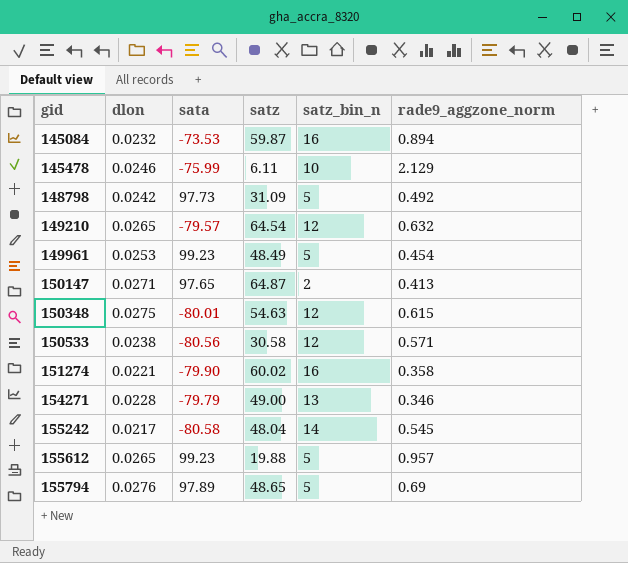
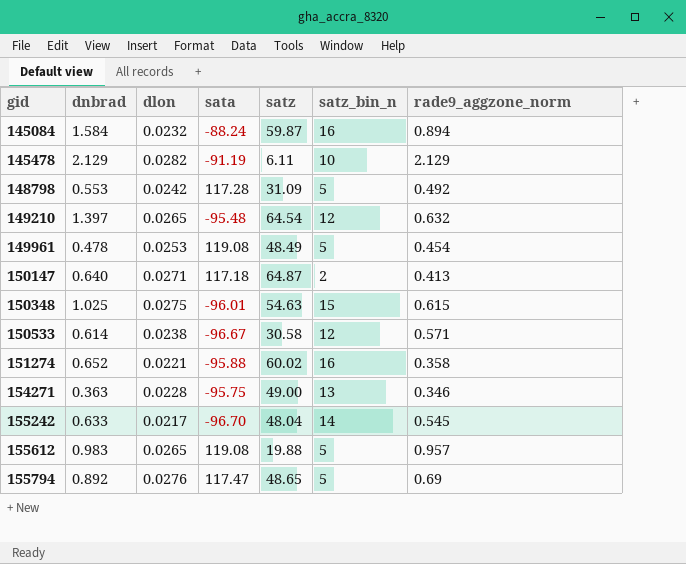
column dnbrad | position: none -> 2
145084 | sata: -73.53 -> -88.24
145478 | dlon: 0.0246 -> 0.0282
145478 | sata: -75.99 -> -91.19
148798 | sata: 97.73 -> 117.28
149210 | sata: -79.57 -> -95.48
149961 | sata: 99.23 -> 119.08
150147 | sata: 97.65 -> 117.18
150348 | sata: -80.01 -> -96.01
150348 | satz_bin_n: 12 -> 15
150533 | sata: -80.56 -> -96.67
151274 | sata: -79.90 -> -95.88
154271 | sata: -79.79 -> -95.75
155242 | sata: -80.58 -> -96.70
155612 | sata: 99.23 -> 119.08
155794 | sata: 97.89 -> 117.47

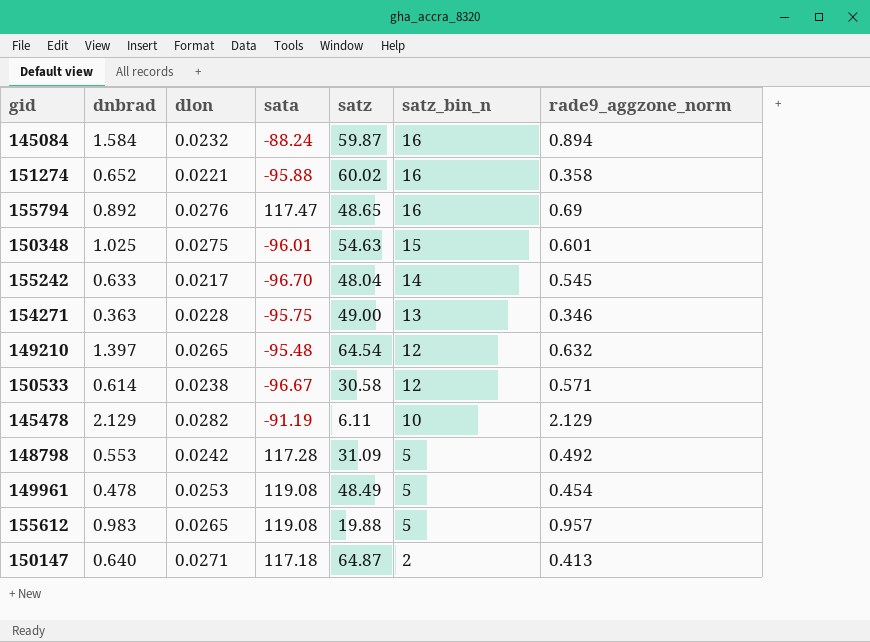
row order: gid ascending -> satz_bin_n descending
155794 | satz_bin_n: 5 -> 16
150348 | rade9_aggzone_norm: 0.615 -> 0.601

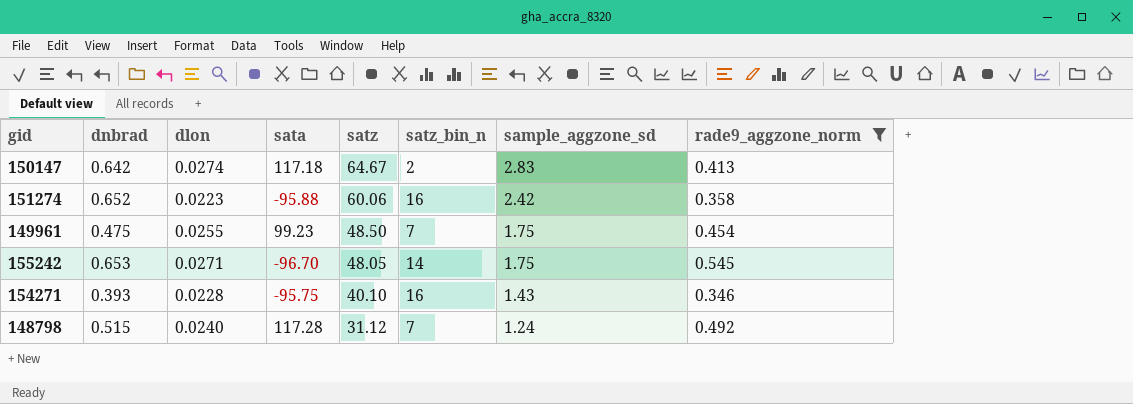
filter: none -> rade9_aggzone_norm <= 0.545
row order: satz_bin_n descending -> satz descending
column sample_aggzone_sd | position: none -> 7
150147 | dnbrad: 0.640 -> 0.642
150147 | dlon: 0.0271 -> 0.0274
150147 | satz: 64.87 -> 64.67
151274 | dlon: 0.0221 -> 0.0223
151274 | satz: 60.02 -> 60.06
149961 | dnbrad: 0.478 -> 0.475
149961 | dlon: 0.0253 -> 0.0255
149961 | sata: 119.08 -> 99.23
149961 | satz: 48.49 -> 48.50
149961 | satz_bin_n: 5 -> 7
155242 | dnbrad: 0.633 -> 0.653
155242 | dlon: 0.0217 -> 0.0271
155242 | satz: 48.04 -> 48.05
154271 | dnbrad: 0.363 -> 0.393
154271 | satz: 49.00 -> 40.10
154271 | satz_bin_n: 13 -> 16
148798 | dnbrad: 0.553 -> 0.515
148798 | dlon: 0.0242 -> 0.0240
148798 | satz: 31.09 -> 31.12
148798 | satz_bin_n: 5 -> 7

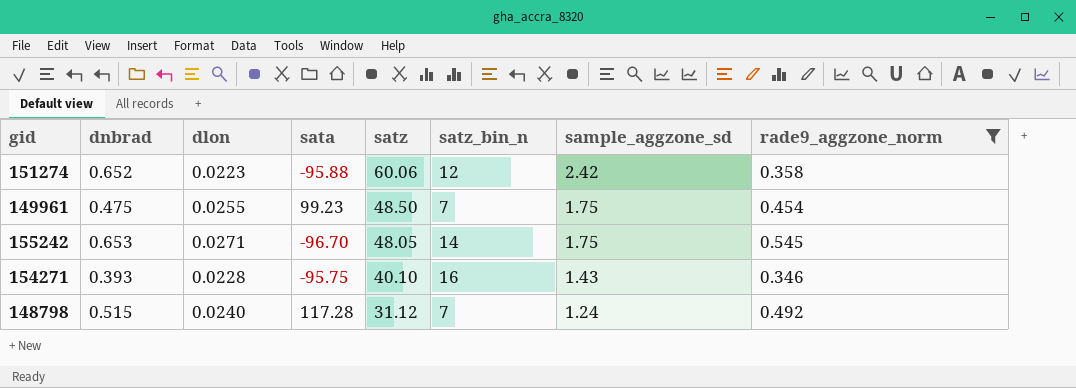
row 150147: 0.642 | 0.0274 | 117.18 | 64.67 | 2 | 2.83 | 0.413 -> none
151274 | satz_bin_n: 16 -> 12

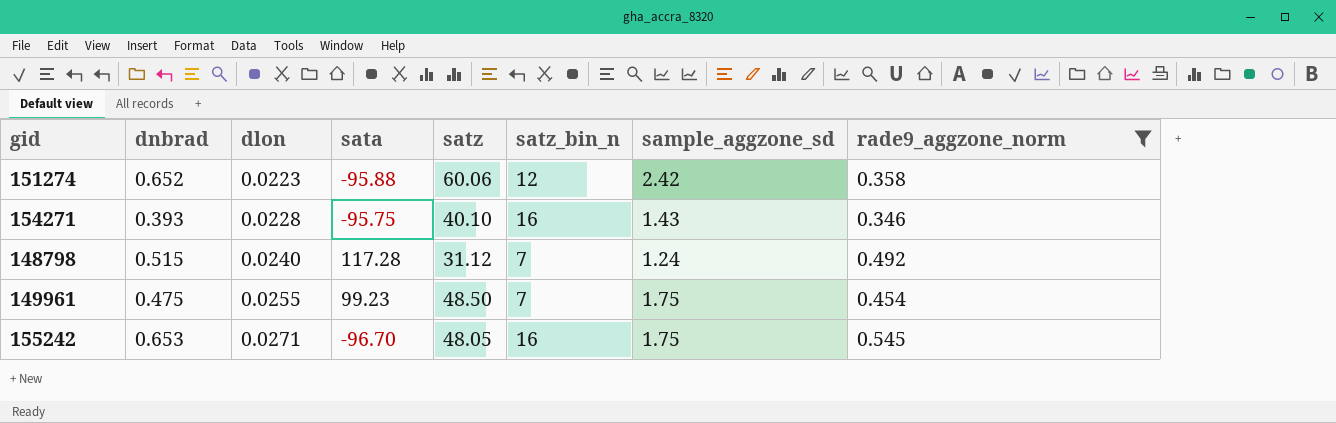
row order: satz descending -> dlon ascending
155242 | satz_bin_n: 14 -> 16

